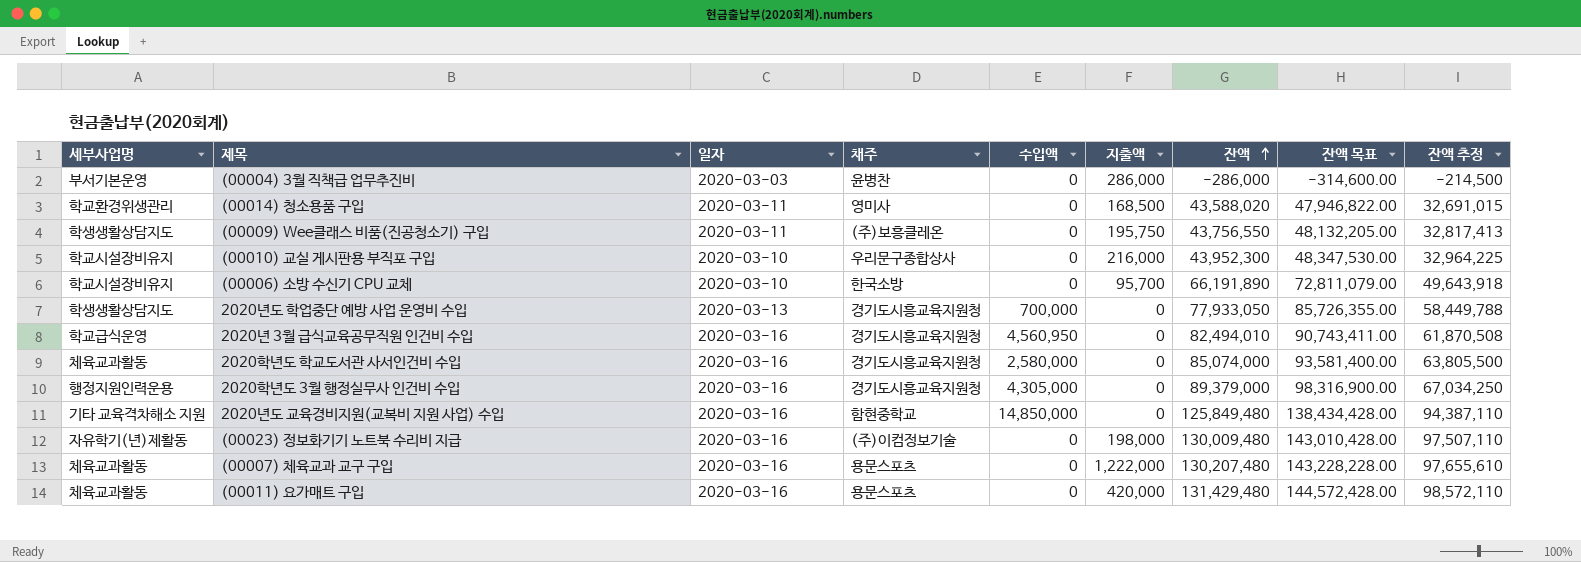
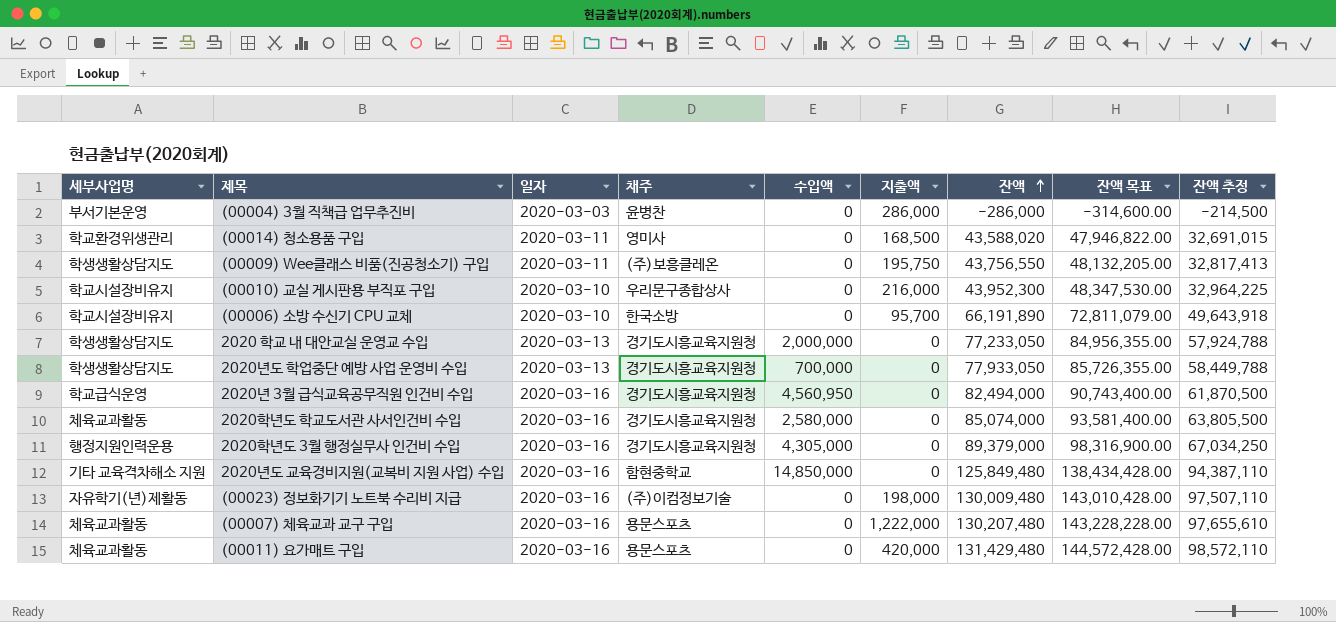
row 2020 학교 내 대안교실 운영교 수입: none -> 학생생활상담지도 | 2020-03-13 | 경기도시흥교육지원청 | 2,000,000 | 0 | 77,233,050 | 84,956,355.00 | 57,924,788
2020년 3월 급식교육공무직원 인건비 수입 | 잔액: 82,494,010 -> 82,494,000
2020년 3월 급식교육공무직원 인건비 수입 | 잔액 목표: 90,743,411.00 -> 90,743,400.00
2020년 3월 급식교육공무직원 인건비 수입 | 잔액 추정: 61,870,508 -> 61,870,500

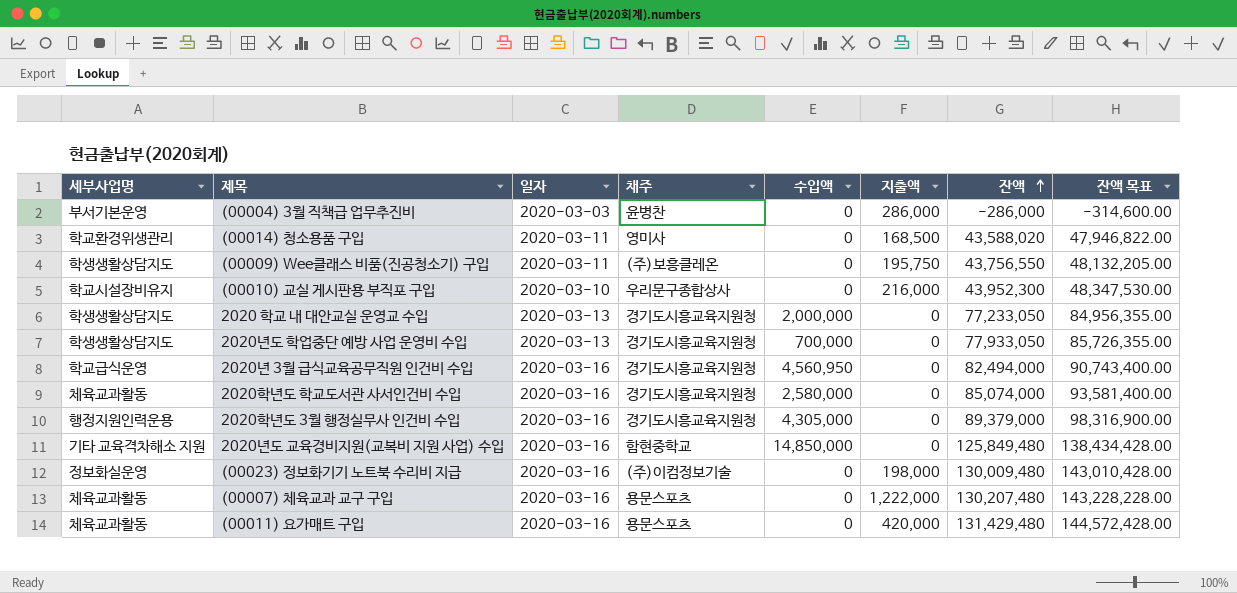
column 잔액 추정 | formula: [잔액] * 0.75 -> none
row (00006) 소방 수신기 CPU 교체: 학교시설장비유지 | 2020-03-10 | 한국소방 | 0 | 95,700 | 66,191,890 | 72,811,079.00 | 49,643,918 -> none
(00023) 정보화기기 노트북 수리비 지급 | 세부사업명: 자유학기(년)제활동 -> 정보화실운영

